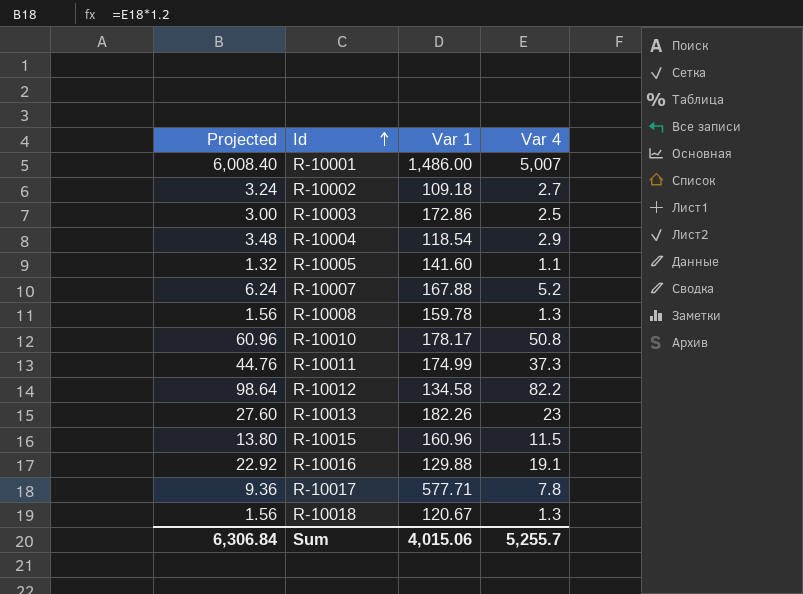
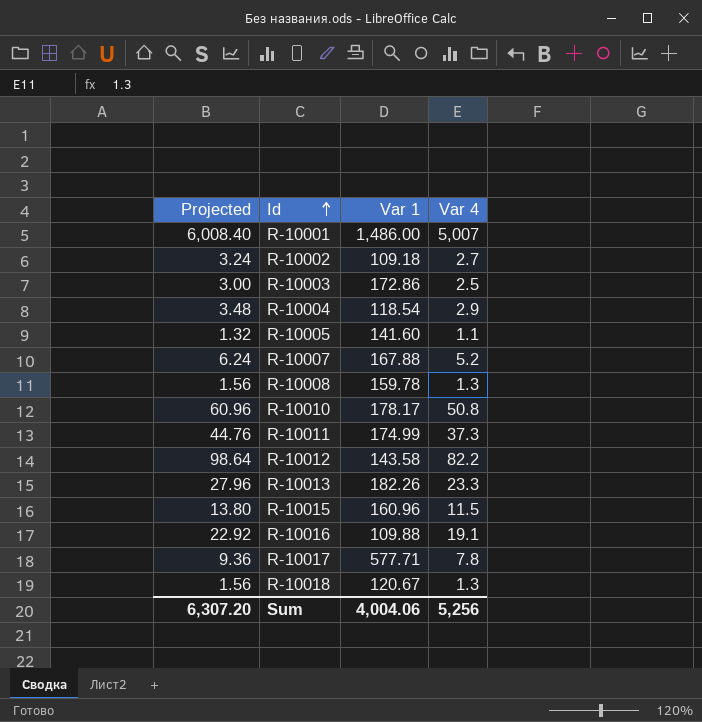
R-10012 | Var 1: 134.58 -> 143.58
R-10013 | Projected: 27.60 -> 27.96
R-10013 | Var 4: 23 -> 23.3
R-10016 | Var 1: 129.88 -> 109.88
Sum | Projected: 6,306.84 -> 6,307.20
Sum | Var 1: 4,015.06 -> 4,004.06
Sum | Var 4: 5,255.7 -> 5,256

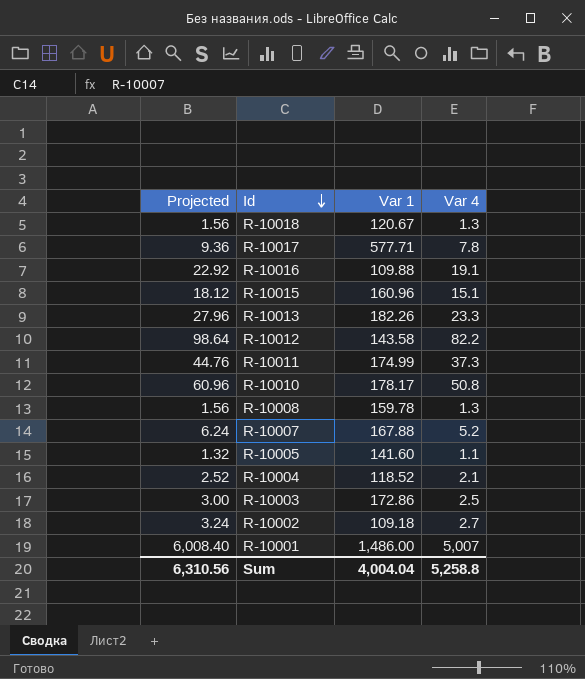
row order: Id ascending -> Id descending
R-10015 | Projected: 13.80 -> 18.12
R-10015 | Var 4: 11.5 -> 15.1
R-10004 | Projected: 3.48 -> 2.52
R-10004 | Var 1: 118.54 -> 118.52
R-10004 | Var 4: 2.9 -> 2.1
Sum | Projected: 6,307.20 -> 6,310.56
Sum | Var 1: 4,004.06 -> 4,004.04
Sum | Var 4: 5,256 -> 5,258.8

